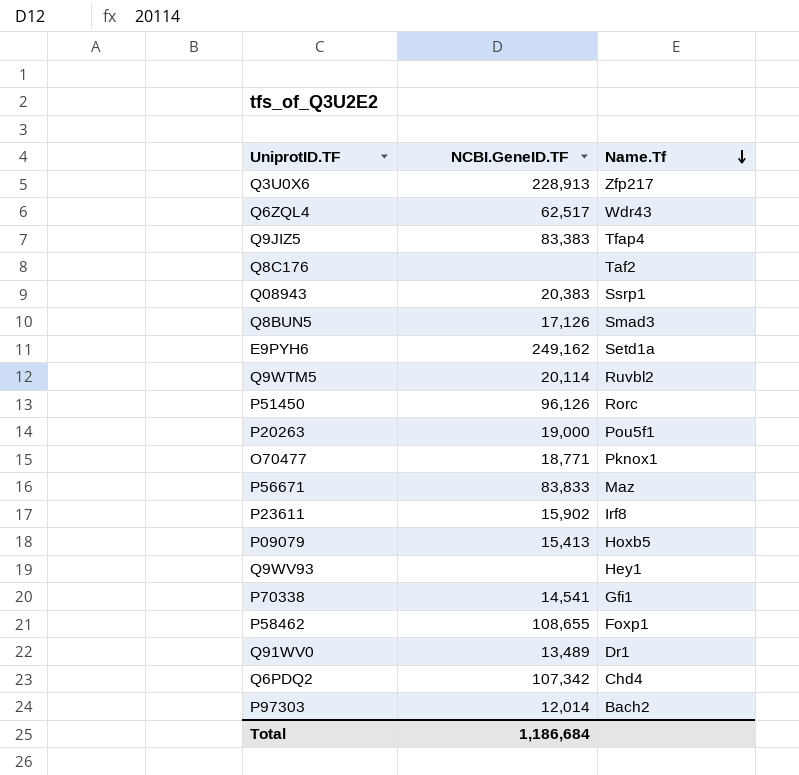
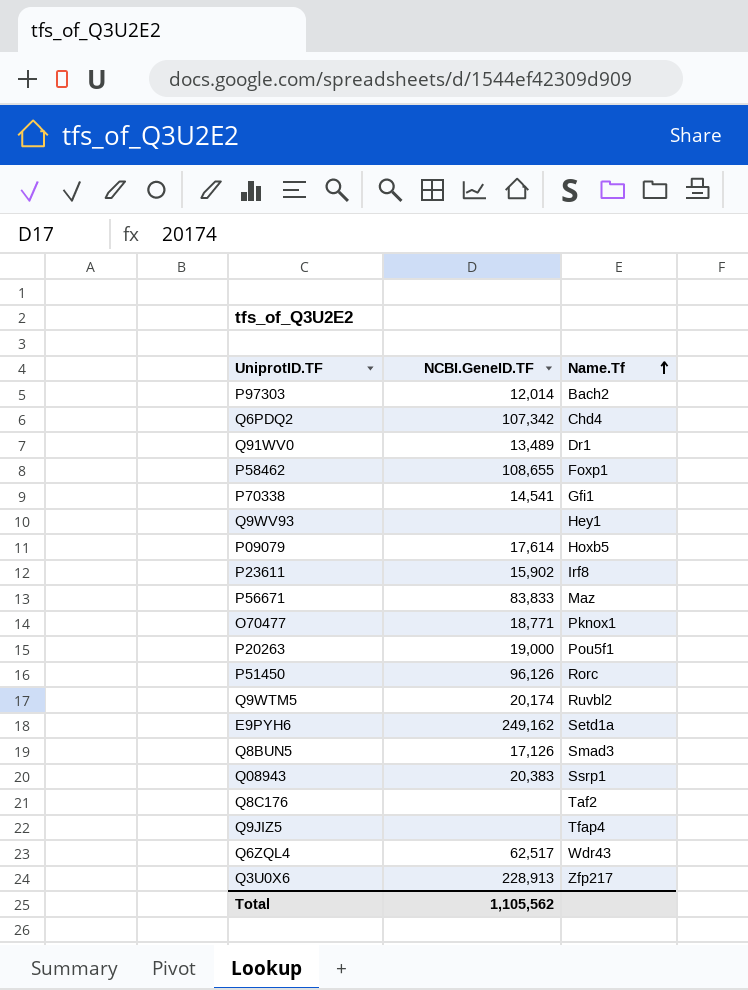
row order: Name.Tf descending -> Name.Tf ascending
P09079 | NCBI.GeneID.TF: 15,413 -> 17,614
Q9WTM5 | NCBI.GeneID.TF: 20,114 -> 20,174
Q9JIZ5 | NCBI.GeneID.TF: 83,383 -> none
Total | NCBI.GeneID.TF: 1,186,684 -> 1,105,562

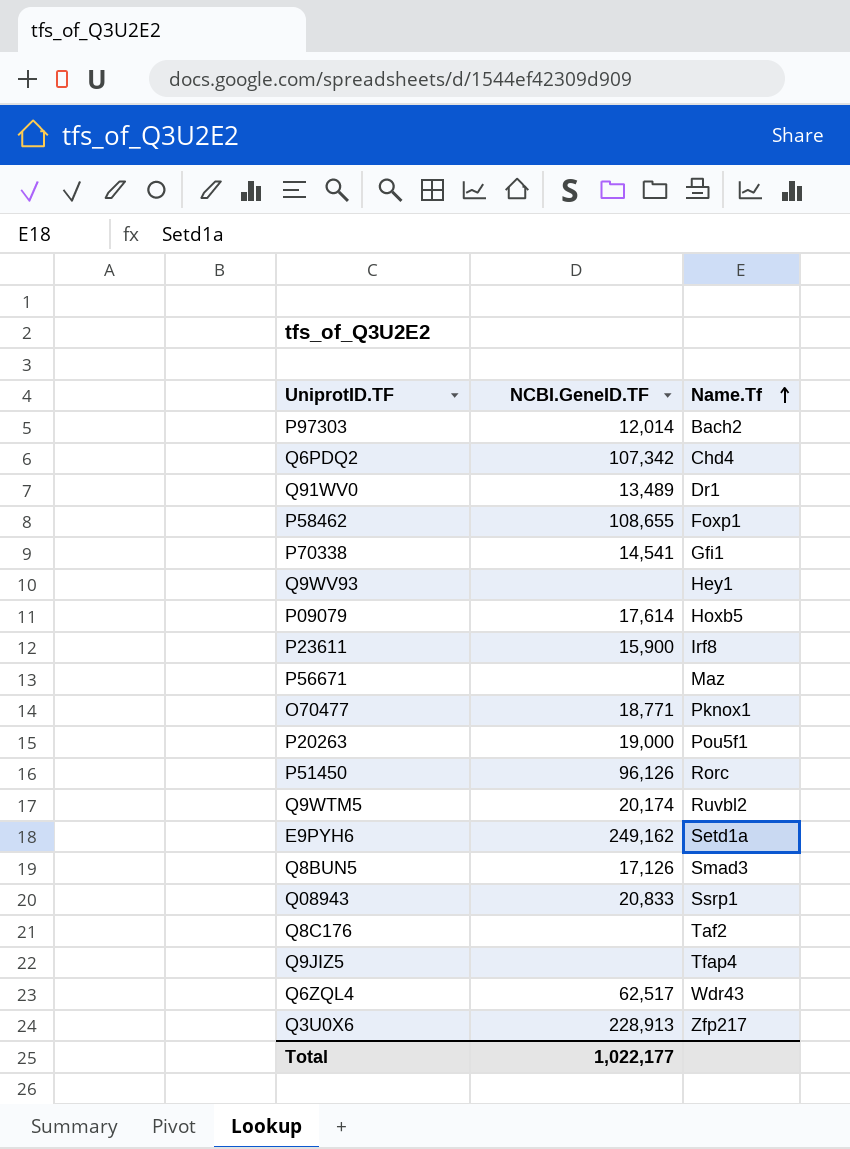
P23611 | NCBI.GeneID.TF: 15,902 -> 15,900
P56671 | NCBI.GeneID.TF: 83,833 -> none
Q08943 | NCBI.GeneID.TF: 20,383 -> 20,833
Total | NCBI.GeneID.TF: 1,105,562 -> 1,022,177

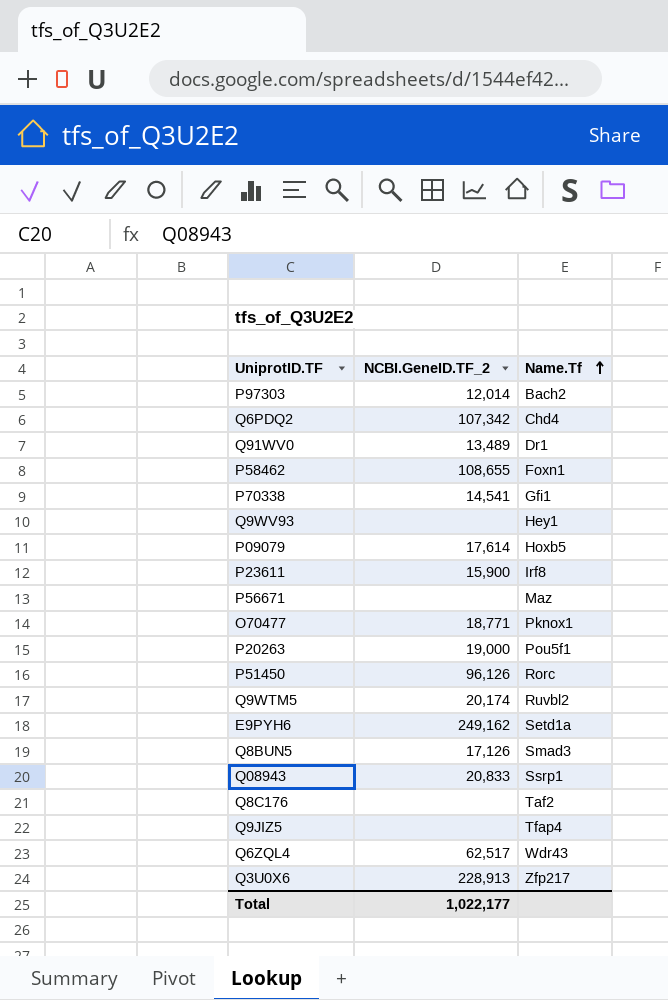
column name: NCBI.GeneID.TF -> NCBI.GeneID.TF_2
P58462 | Name.Tf: Foxp1 -> Foxn1

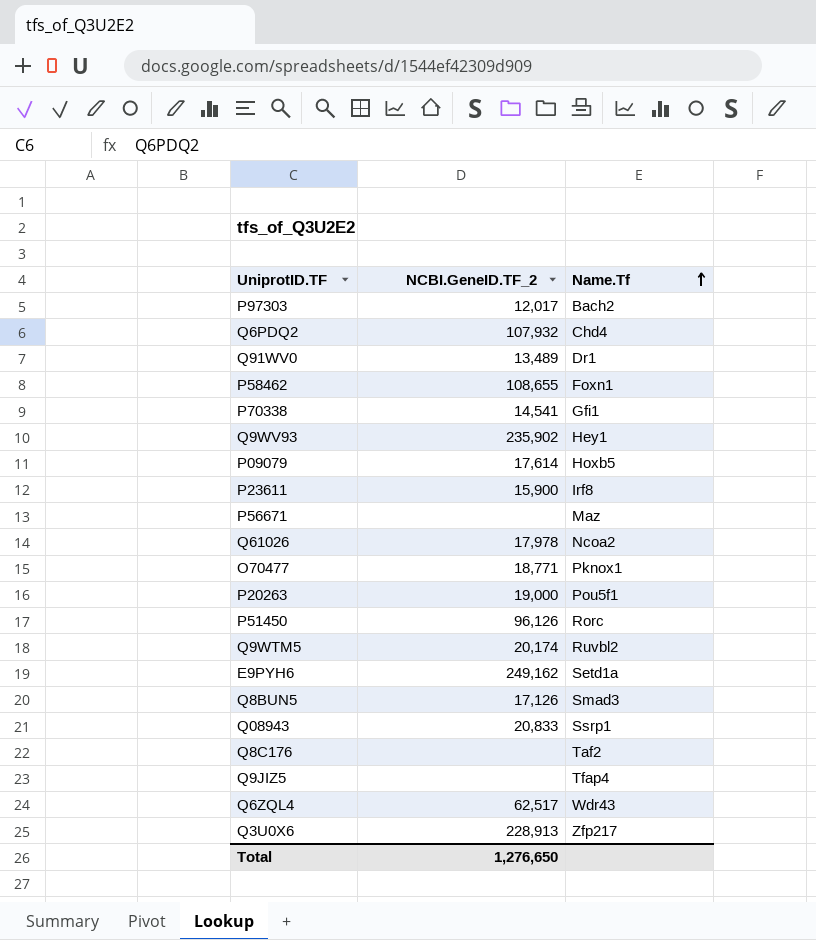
P97303 | NCBI.GeneID.TF_2: 12,014 -> 12,017
Q6PDQ2 | NCBI.GeneID.TF_2: 107,342 -> 107,932
Q9WV93 | NCBI.GeneID.TF_2: none -> 235,902
row Q61026: none -> 17,978 | Ncoa2
Total | NCBI.GeneID.TF_2: 1,022,177 -> 1,276,650

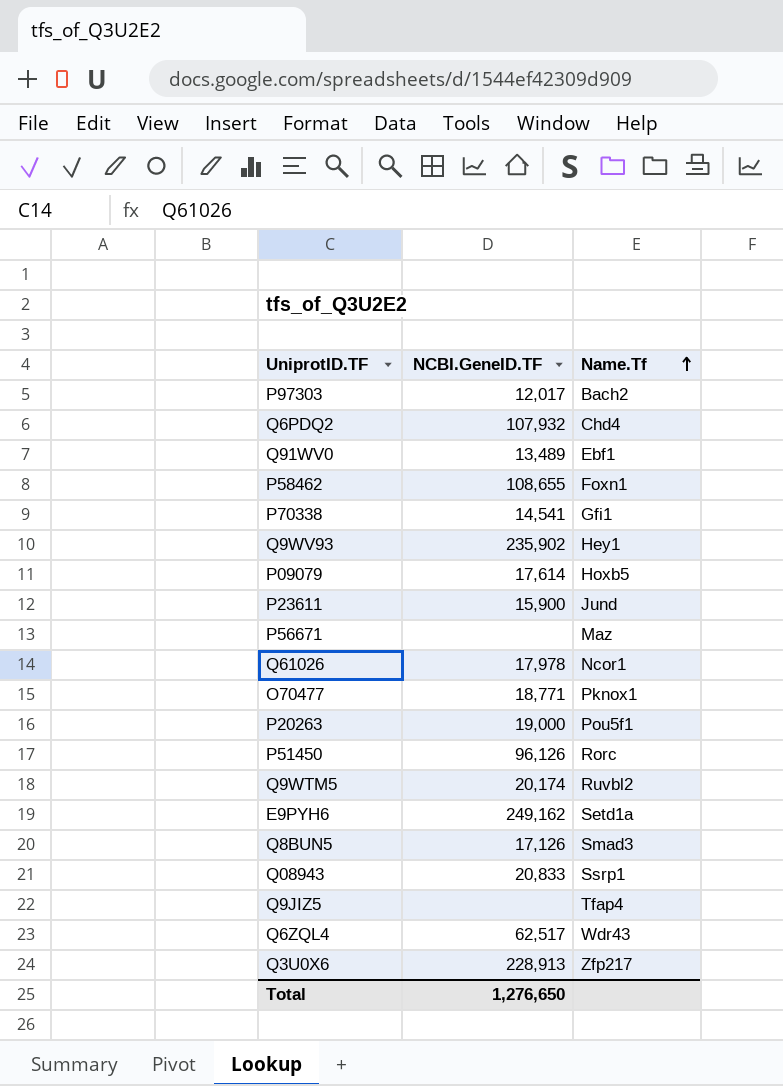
column name: NCBI.GeneID.TF_2 -> NCBI.GeneID.TF
row Q8C176: none | Taf2 -> none
Q91WV0 | Name.Tf: Dr1 -> Ebf1
P23611 | Name.Tf: Irf8 -> Jund
Q61026 | Name.Tf: Ncoa2 -> Ncor1

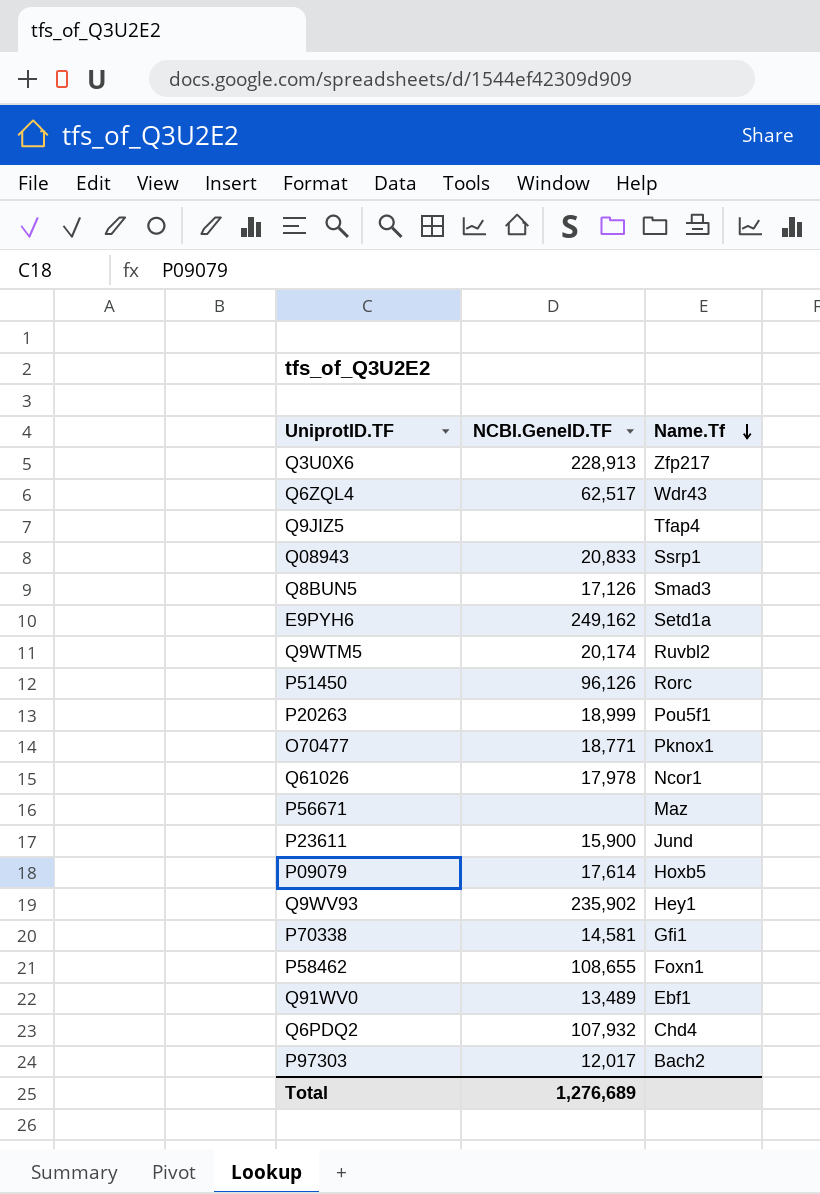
row order: Name.Tf ascending -> Name.Tf descending
P20263 | NCBI.GeneID.TF: 19,000 -> 18,999
P70338 | NCBI.GeneID.TF: 14,541 -> 14,581
Total | NCBI.GeneID.TF: 1,276,650 -> 1,276,689

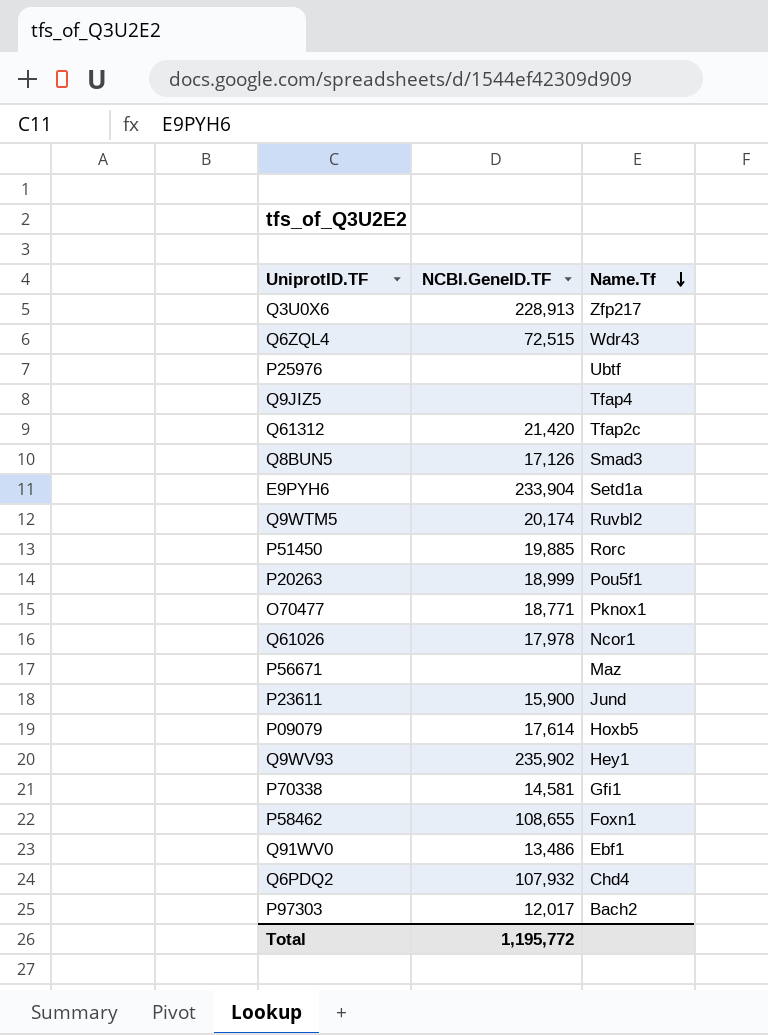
row Q08943: 20,833 | Ssrp1 -> none
Q6ZQL4 | NCBI.GeneID.TF: 62,517 -> 72,515
row P25976: none -> none | Ubtf
row Q61312: none -> 21,420 | Tfap2c
E9PYH6 | NCBI.GeneID.TF: 249,162 -> 233,904
P51450 | NCBI.GeneID.TF: 96,126 -> 19,885
Q91WV0 | NCBI.GeneID.TF: 13,489 -> 13,486
Total | NCBI.GeneID.TF: 1,276,689 -> 1,195,772

